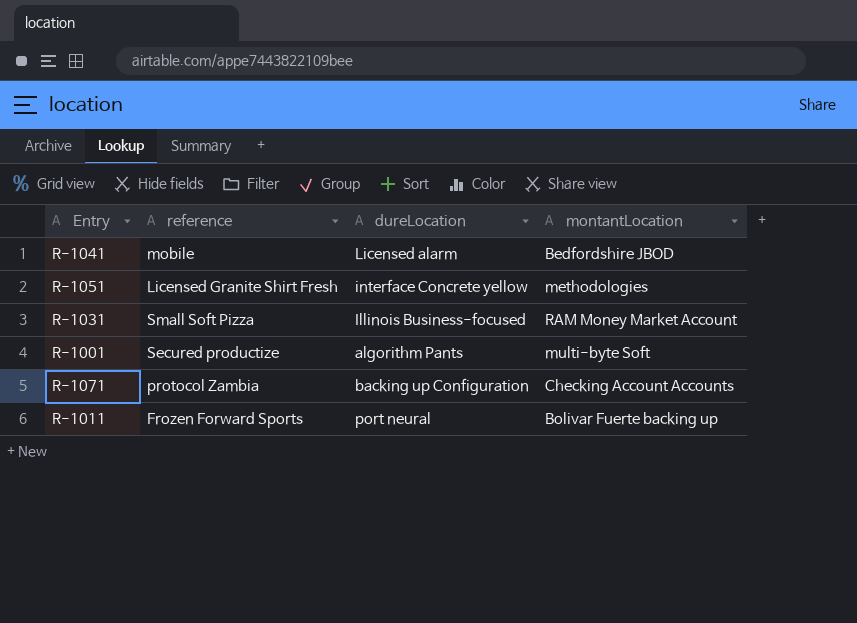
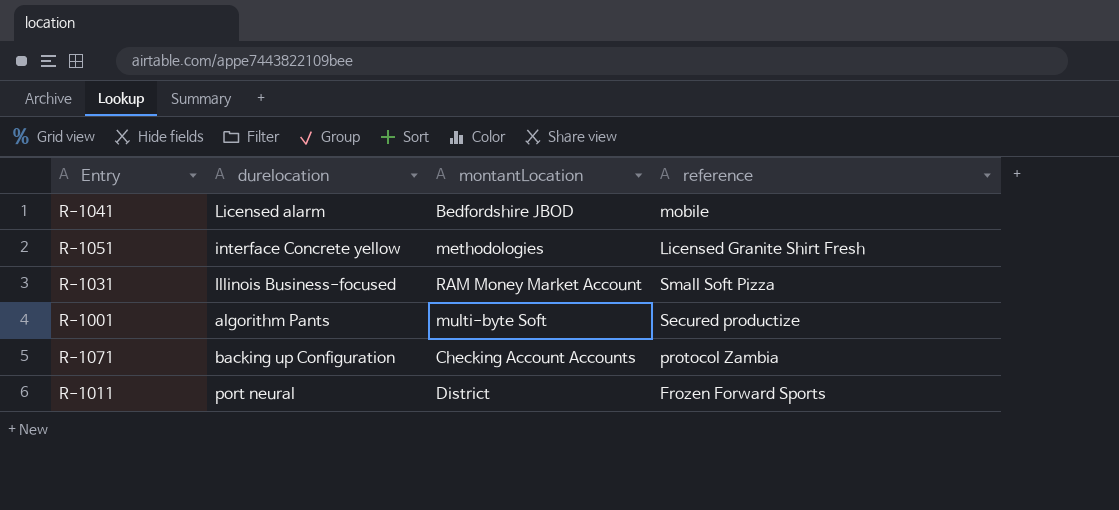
column name: dureLocation -> durelocation
column reference | position: 2 -> 4
R-1011 | montantLocation: Bolivar Fuerte backing up -> District

